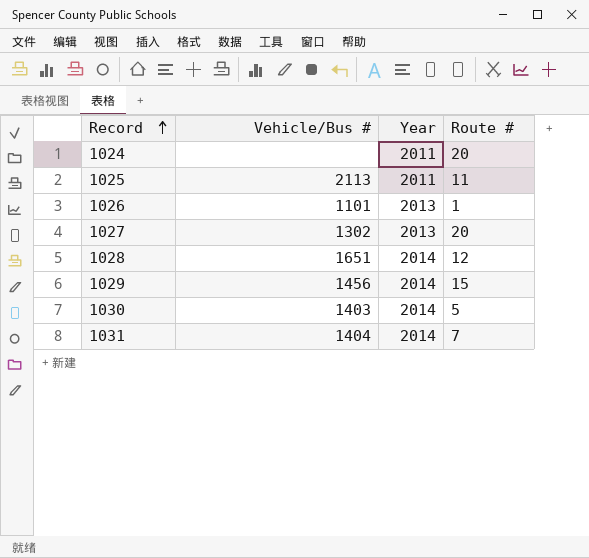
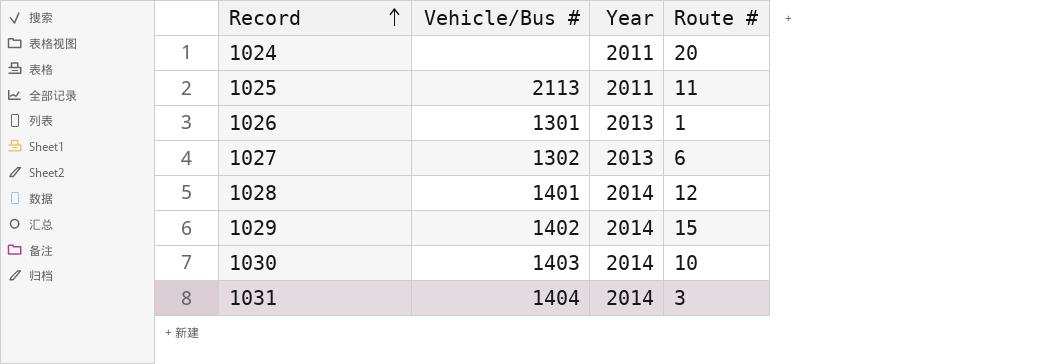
1026 | Vehicle/Bus #: 1101 -> 1301
1027 | Route #: 20 -> 6
1028 | Vehicle/Bus #: 1651 -> 1401
1029 | Vehicle/Bus #: 1456 -> 1402
1030 | Route #: 5 -> 10
1031 | Route #: 7 -> 3

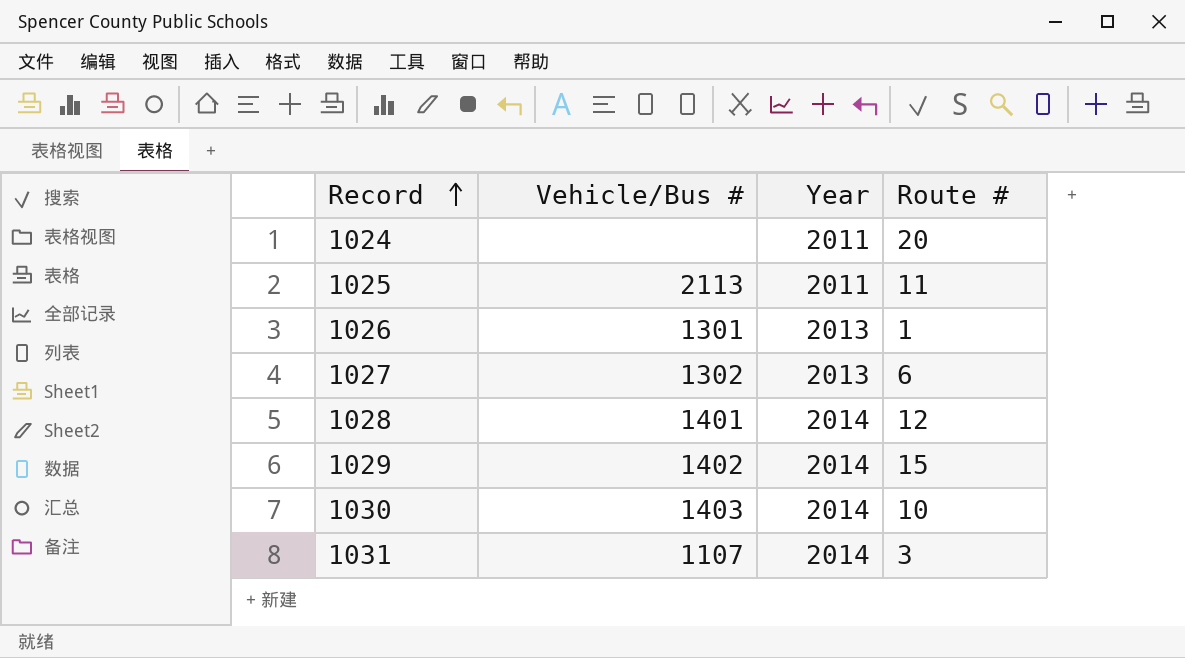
1031 | Vehicle/Bus #: 1404 -> 1107

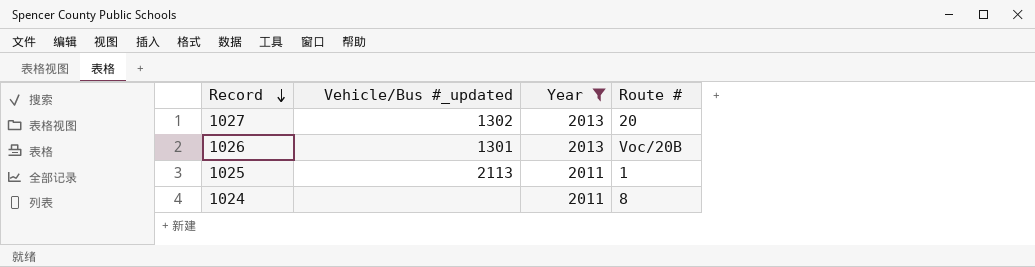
filter: none -> Year != 2014
row order: Record ascending -> Record descending
column name: Vehicle/Bus # -> Vehicle/Bus #_updated
1027 | Route #: 6 -> 20
1026 | Route #: 1 -> Voc/20B
1025 | Route #: 11 -> 1
1024 | Route #: 20 -> 8

